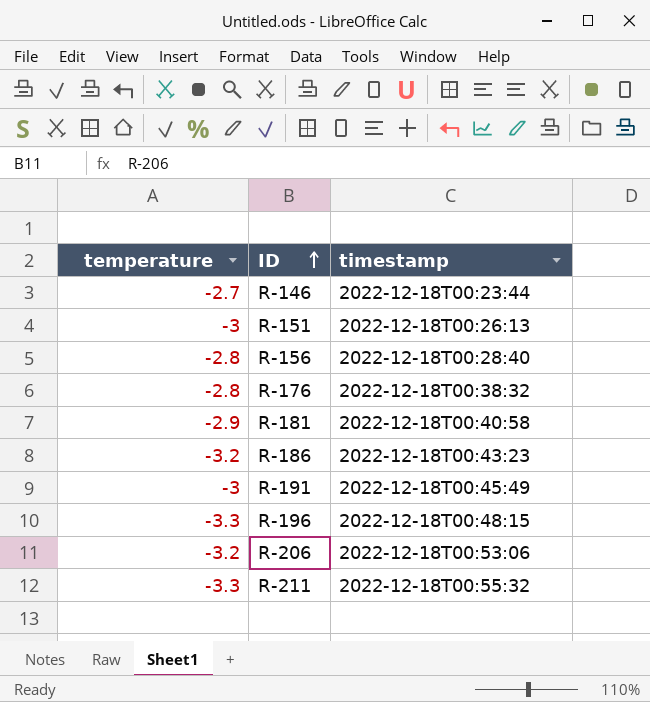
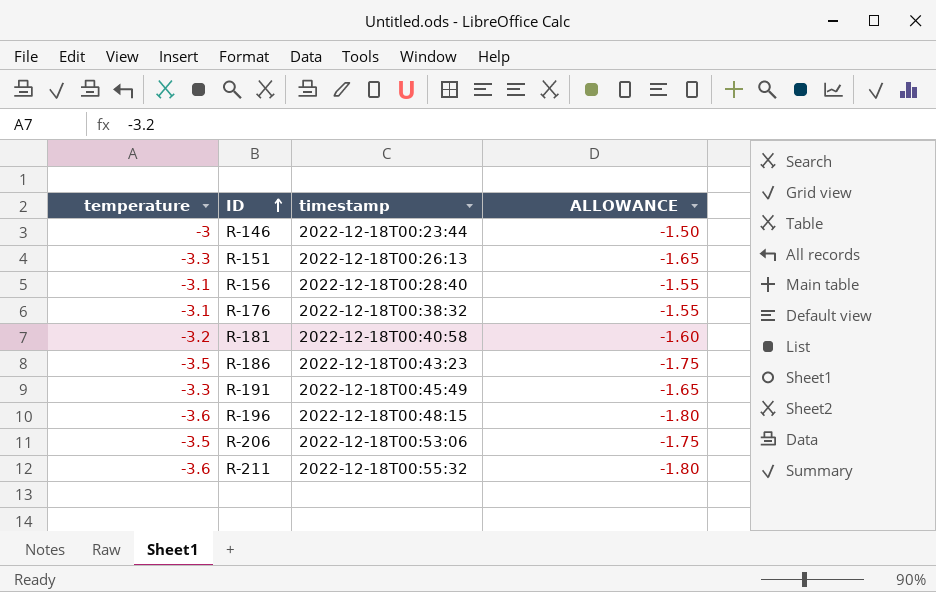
column ALLOWANCE | formula: none -> [temperature] * 0.5
R-146 | temperature: -2.7 -> -3
R-151 | temperature: -3 -> -3.3
R-156 | temperature: -2.8 -> -3.1
R-176 | temperature: -2.8 -> -3.1
R-181 | temperature: -2.9 -> -3.2
R-186 | temperature: -3.2 -> -3.5
R-191 | temperature: -3 -> -3.3
R-196 | temperature: -3.3 -> -3.6
R-206 | temperature: -3.2 -> -3.5
R-211 | temperature: -3.3 -> -3.6

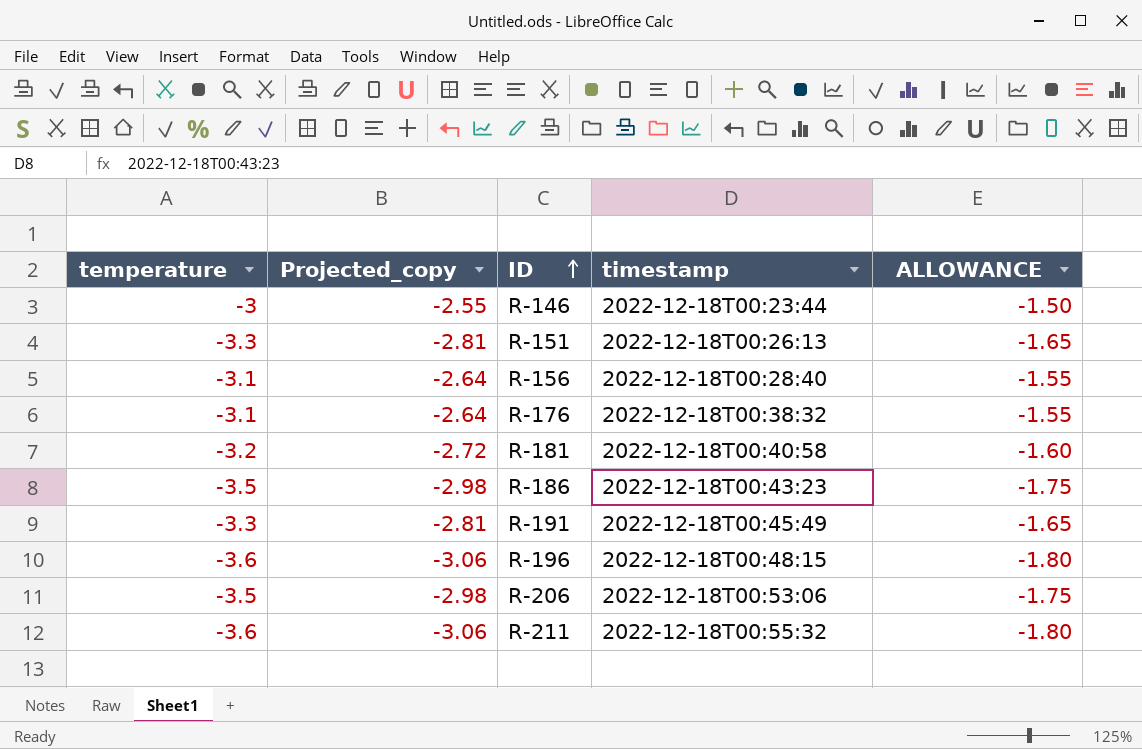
column Projected_copy | formula: none -> [temperature] * 0.85

